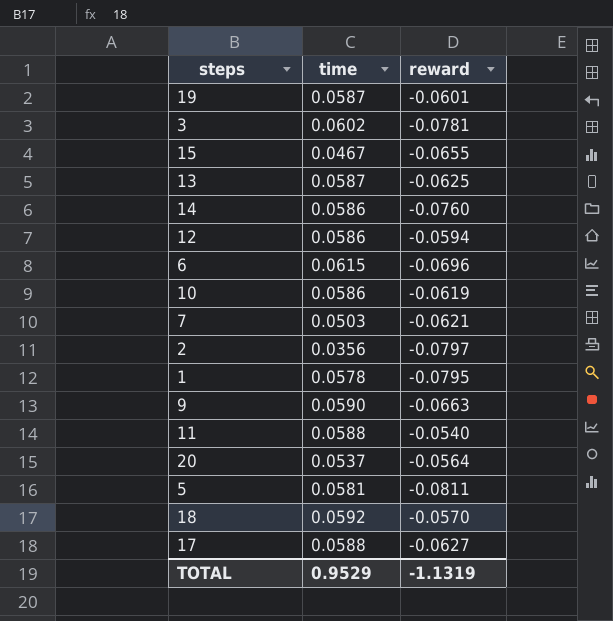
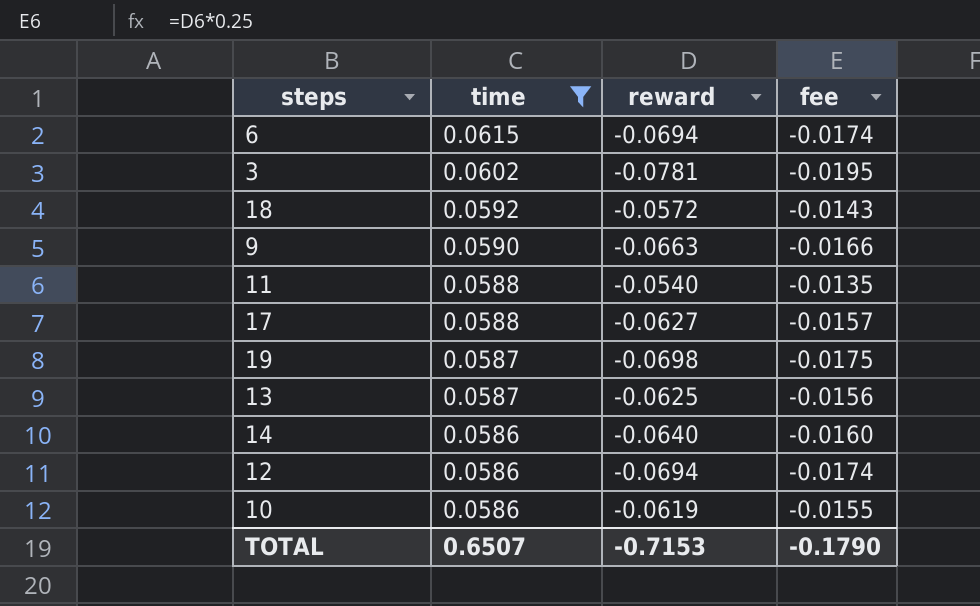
filter: none -> time >= 0.0586
row order: none -> time descending
column fee | formula: none -> [reward] * 0.25
6 | reward: -0.0696 -> -0.0694
18 | reward: -0.0570 -> -0.0572
19 | reward: -0.0601 -> -0.0698
14 | reward: -0.0760 -> -0.0640
12 | reward: -0.0594 -> -0.0694
TOTAL | time: 0.9529 -> 0.6507
TOTAL | reward: -1.1319 -> -0.7153

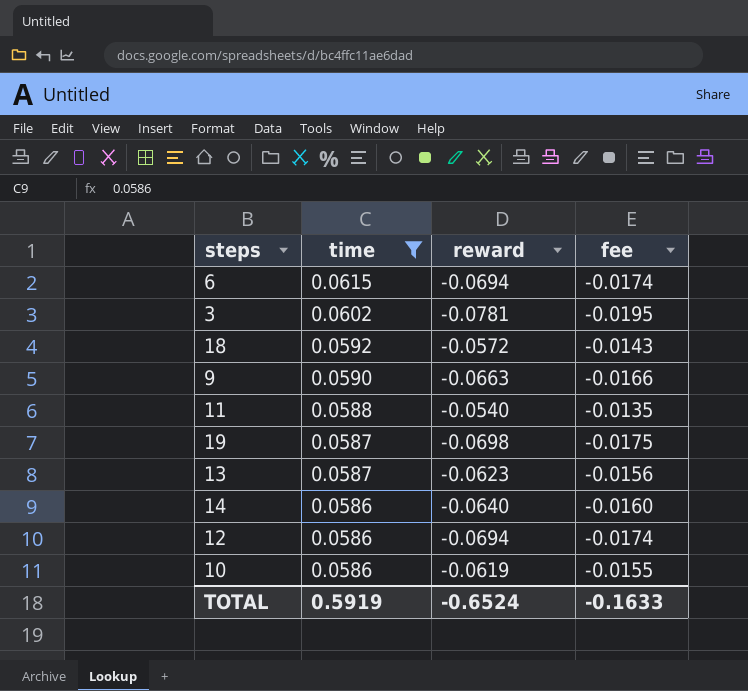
row 17: 0.0588 | -0.0627 | -0.0157 -> none
13 | reward: -0.0625 -> -0.0623
TOTAL | time: 0.6507 -> 0.5919
TOTAL | reward: -0.7153 -> -0.6524
TOTAL | fee: -0.1790 -> -0.1633

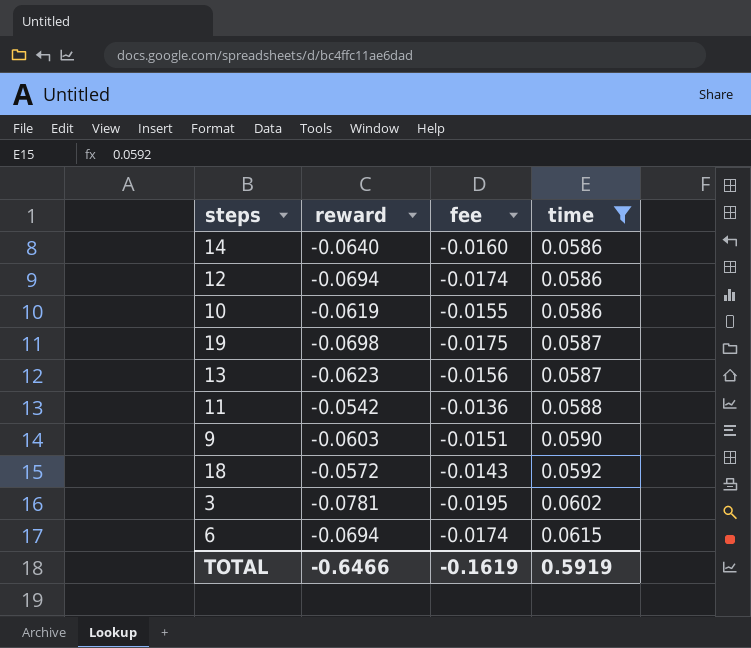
row order: time descending -> time ascending
column time | position: 2 -> 4
11 | reward: -0.0540 -> -0.0542
11 | fee: -0.0135 -> -0.0136
9 | reward: -0.0663 -> -0.0603
9 | fee: -0.0166 -> -0.0151
TOTAL | reward: -0.6524 -> -0.6466
TOTAL | fee: -0.1633 -> -0.1619

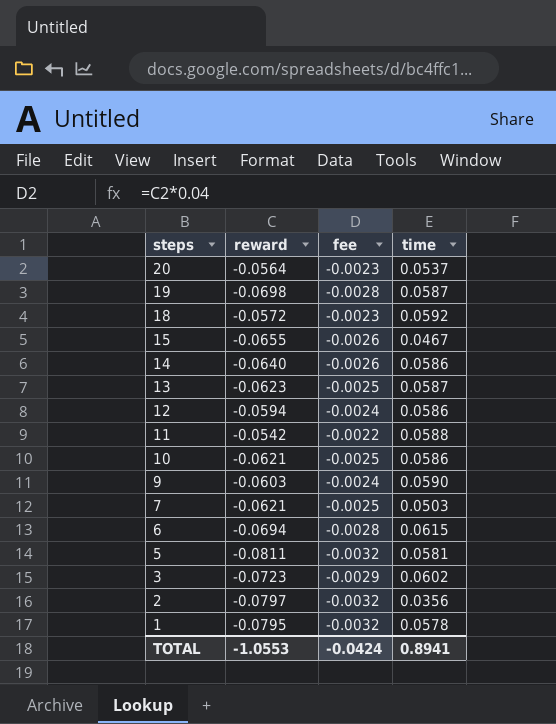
filter: time >= 0.0586 -> none
row order: time ascending -> steps descending
column fee | formula: [reward] * 0.25 -> [reward] * 0.04
12 | reward: -0.0694 -> -0.0594
10 | reward: -0.0619 -> -0.0621
3 | reward: -0.0781 -> -0.0723
TOTAL | reward: -0.6466 -> -1.0553
TOTAL | fee: -0.1619 -> -0.0424
TOTAL | time: 0.5919 -> 0.8941

